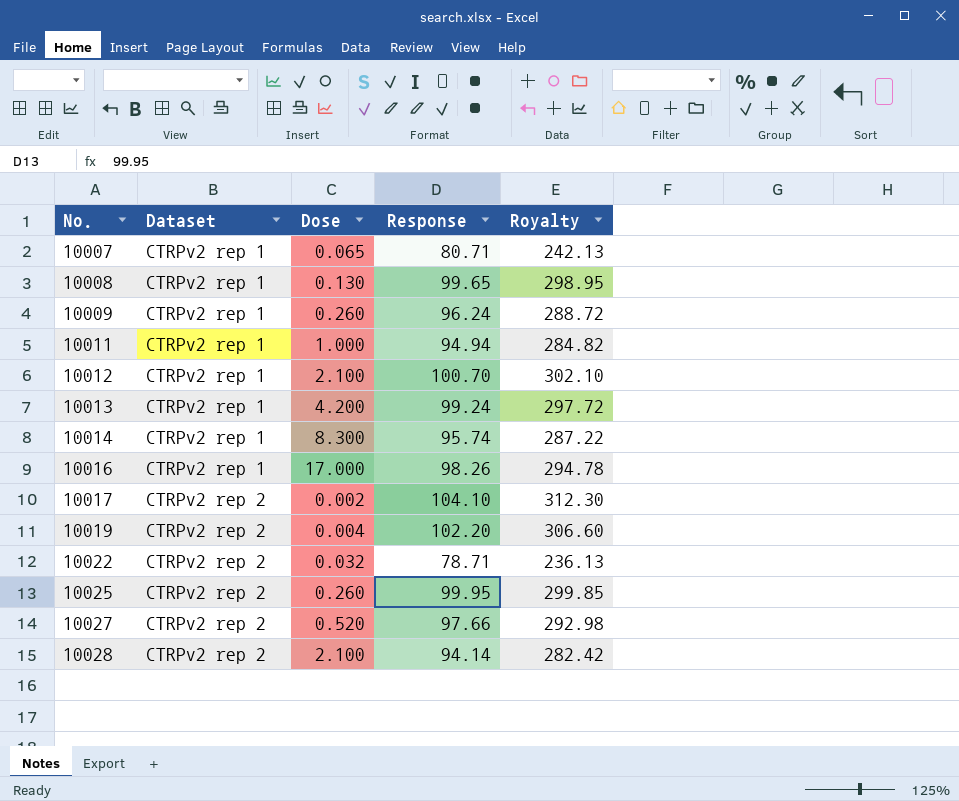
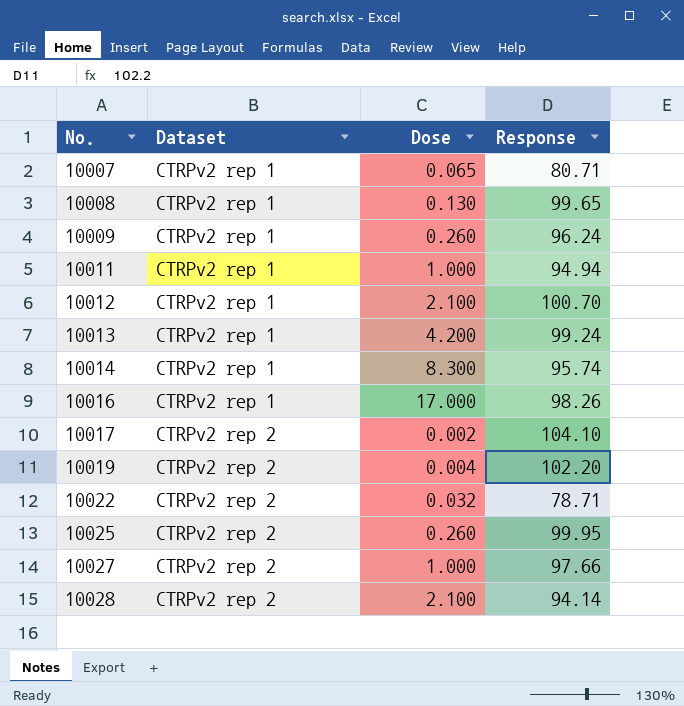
column Royalty | formula: [Response] * 3 -> none
10027 | Dose: 0.520 -> 1.000

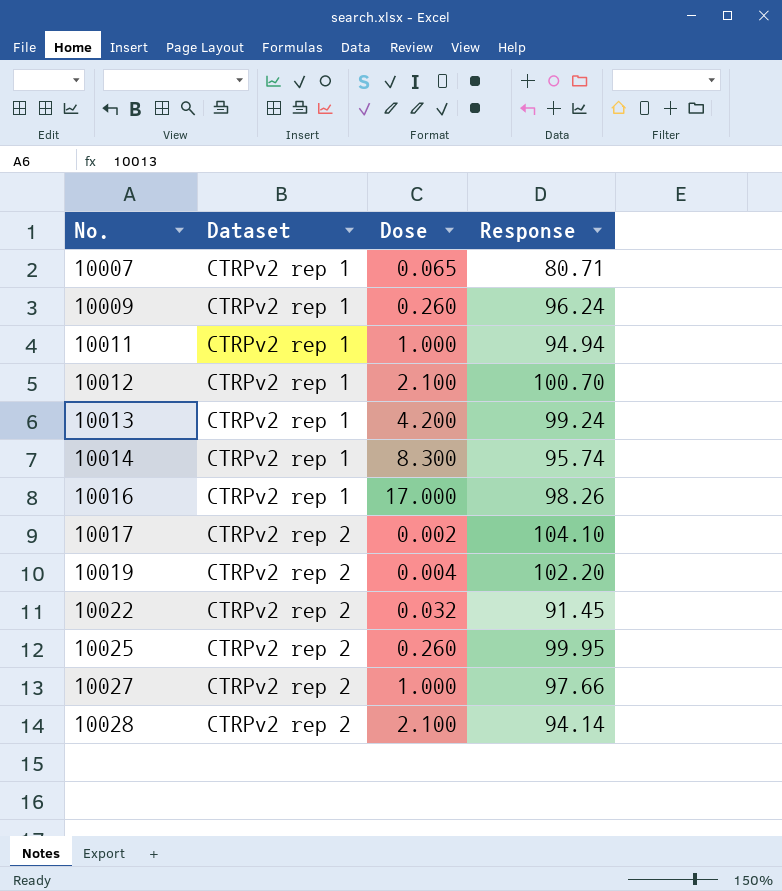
row 10008: CTRPv2 rep 1 | 0.130 | 99.65 -> none
10022 | Response: 78.71 -> 91.45

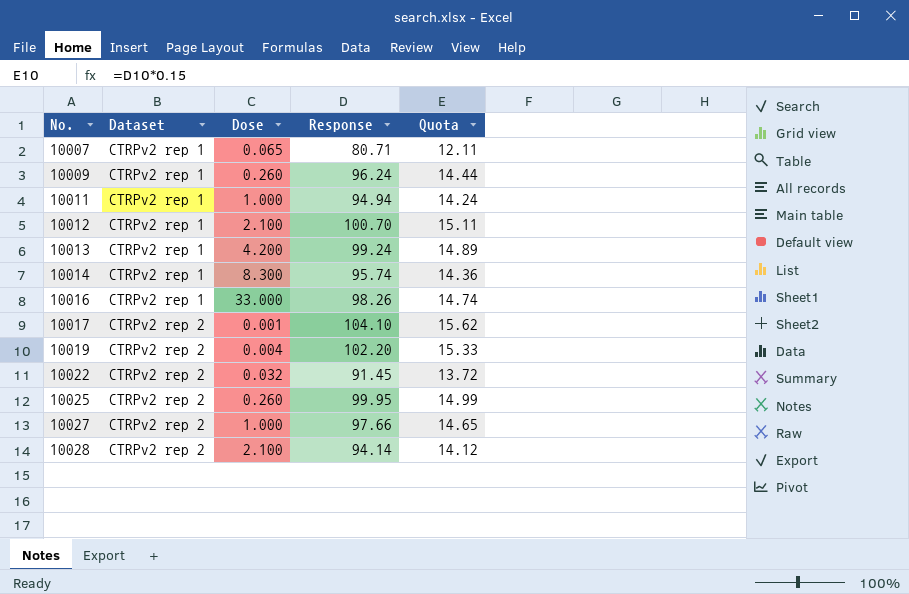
column Quota | formula: none -> [Response] * 0.15
10016 | Dose: 17.000 -> 33.000
10017 | Dose: 0.002 -> 0.001

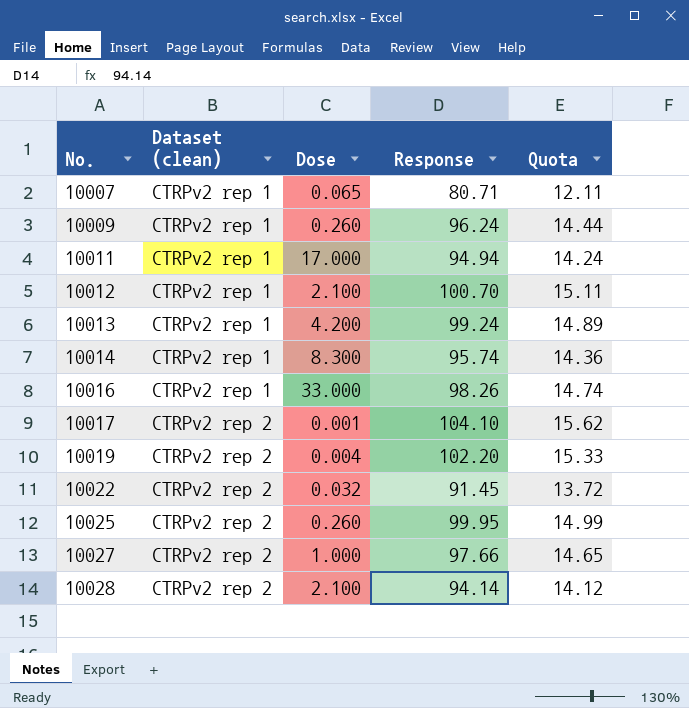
column name: Dataset -> Dataset (clean)
10011 | Dose: 1.000 -> 17.000

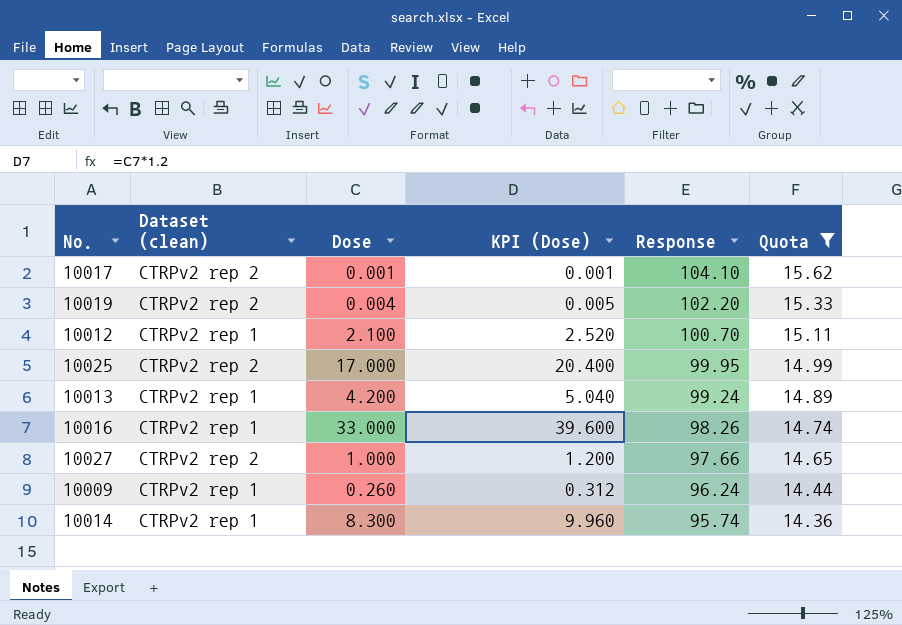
filter: none -> Quota >= 14.36
row order: No. ascending -> Response descending
column KPI (Dose) | formula: none -> [Dose] * 1.2
10025 | Dose: 0.260 -> 17.000

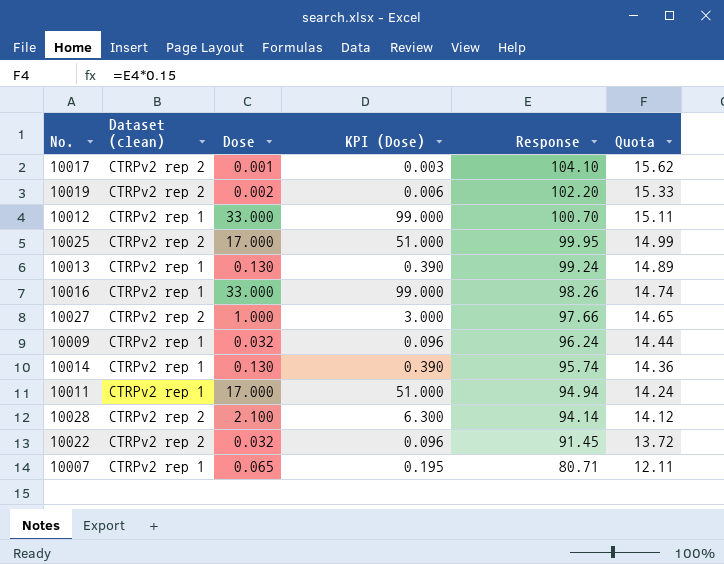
filter: Quota >= 14.36 -> none
column KPI (Dose) | formula: [Dose] * 1.2 -> [Dose] * 3
10019 | Dose: 0.004 -> 0.002
10012 | Dose: 2.100 -> 33.000
10013 | Dose: 4.200 -> 0.130
10009 | Dose: 0.260 -> 0.032
10014 | Dose: 8.300 -> 0.130

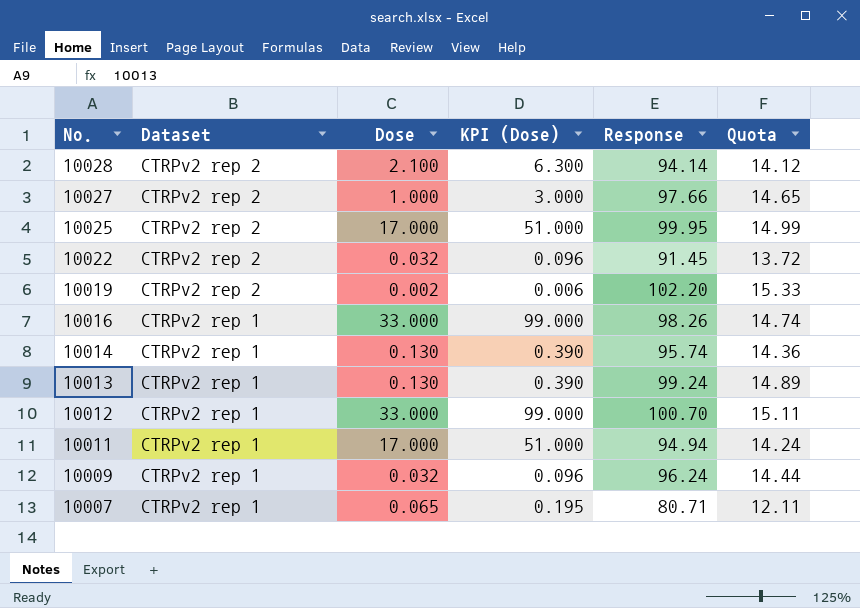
row order: Response descending -> No. descending
column name: Dataset (clean) -> Dataset
row 10017: CTRPv2 rep 2 | 0.001 | 0.003 | 104.10 | 15.62 -> none

